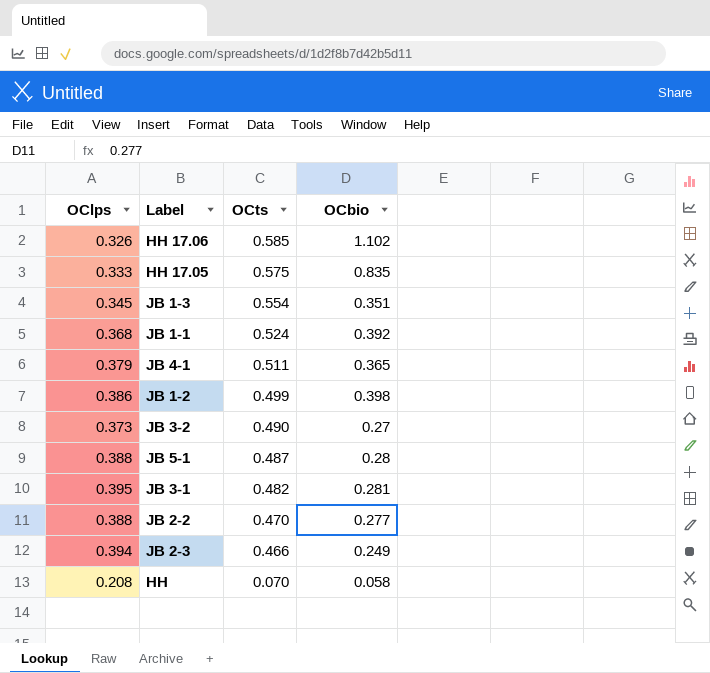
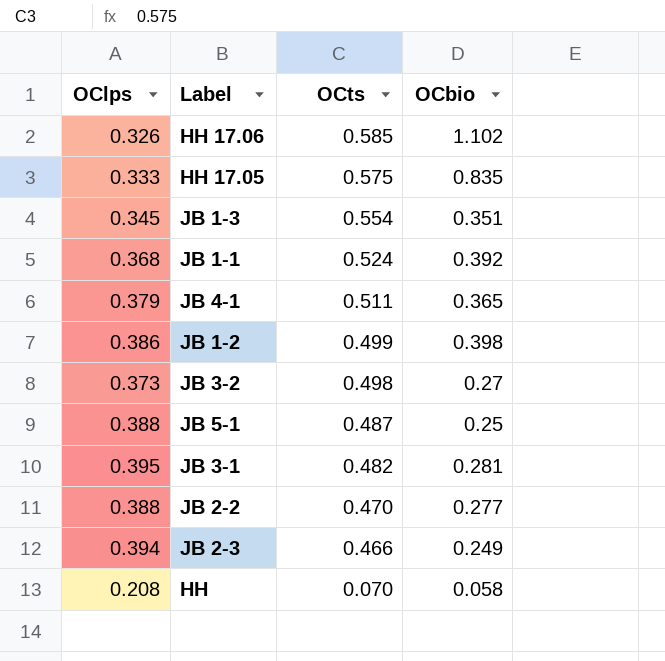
JB 3-2 | OCts: 0.490 -> 0.498
JB 5-1 | OCbio: 0.28 -> 0.25

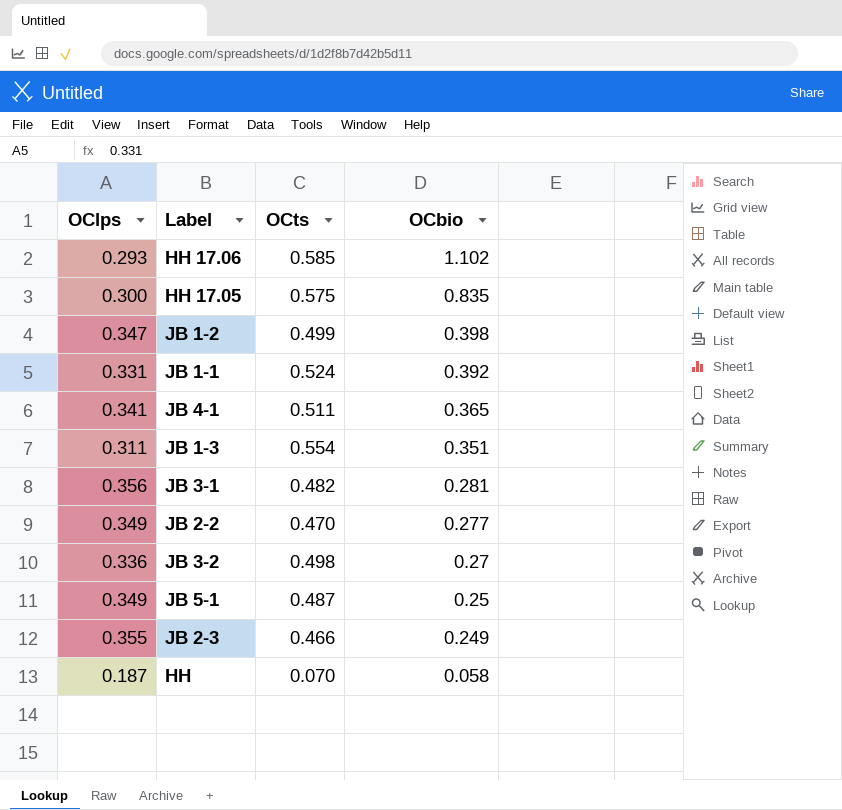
row order: OCts descending -> OCbio descending
HH 17.06 | OClps: 0.326 -> 0.293
HH 17.05 | OClps: 0.333 -> 0.300
JB 1-2 | OClps: 0.386 -> 0.347
JB 1-1 | OClps: 0.368 -> 0.331
JB 4-1 | OClps: 0.379 -> 0.341
JB 1-3 | OClps: 0.345 -> 0.311
JB 3-1 | OClps: 0.395 -> 0.356
JB 2-2 | OClps: 0.388 -> 0.349
JB 3-2 | OClps: 0.373 -> 0.336
JB 5-1 | OClps: 0.388 -> 0.349
JB 2-3 | OClps: 0.394 -> 0.355
HH | OClps: 0.208 -> 0.187

